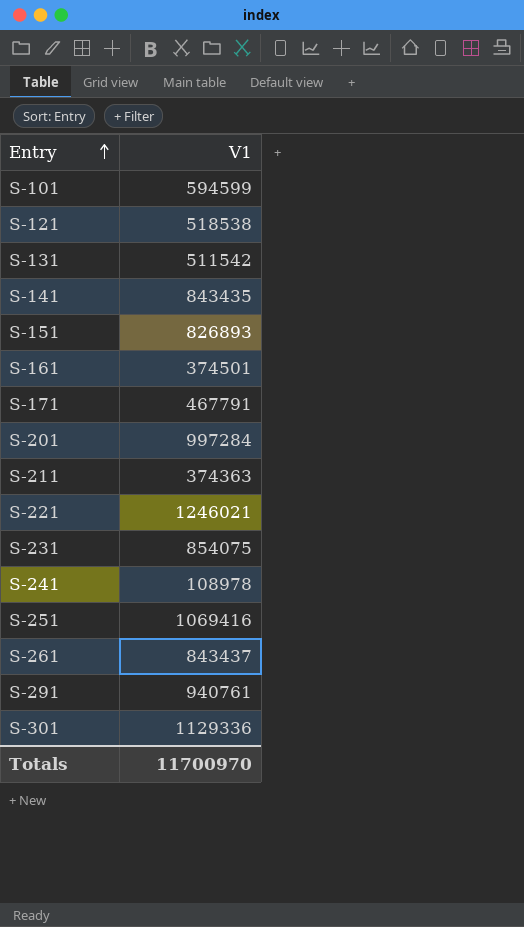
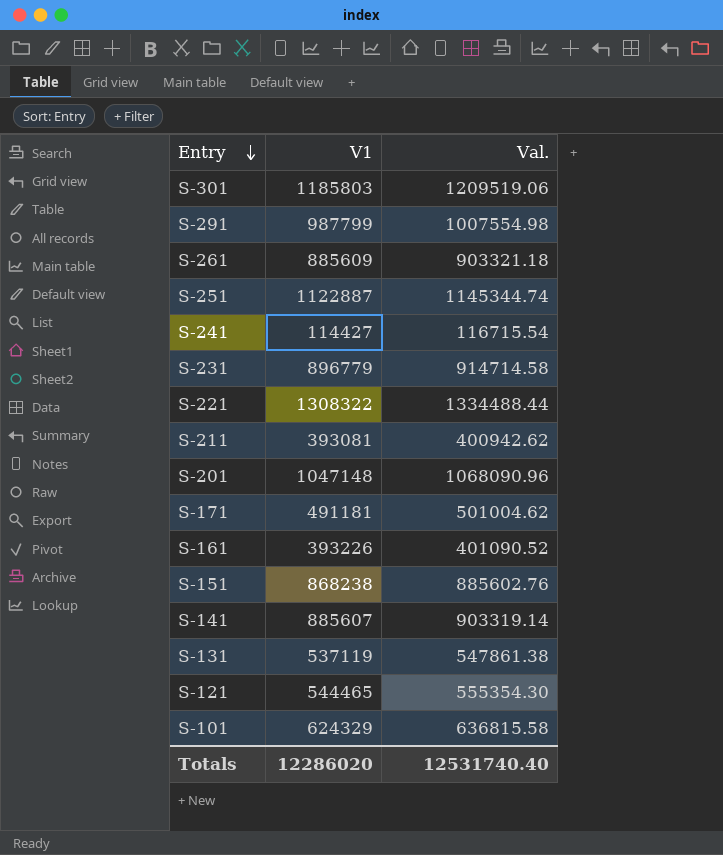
row order: Entry ascending -> Entry descending
column Val. | formula: none -> [V1] * 1.02
S-301 | V1: 1129336 -> 1185803
S-291 | V1: 940761 -> 987799
S-261 | V1: 843437 -> 885609
S-251 | V1: 1069416 -> 1122887
S-241 | V1: 108978 -> 114427
S-231 | V1: 854075 -> 896779
S-221 | V1: 1246021 -> 1308322
S-211 | V1: 374363 -> 393081
S-201 | V1: 997284 -> 1047148
S-171 | V1: 467791 -> 491181
S-161 | V1: 374501 -> 393226
S-151 | V1: 826893 -> 868238
S-141 | V1: 843435 -> 885607
S-131 | V1: 511542 -> 537119
S-121 | V1: 518538 -> 544465
S-101 | V1: 594599 -> 624329
Totals | V1: 11700970 -> 12286020

